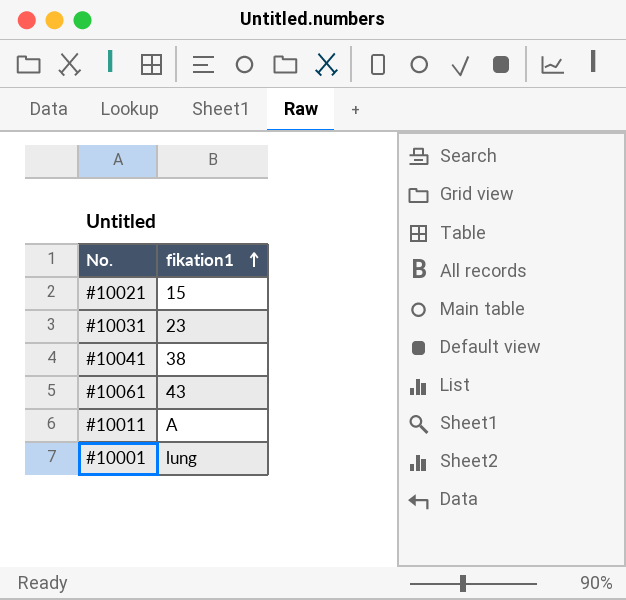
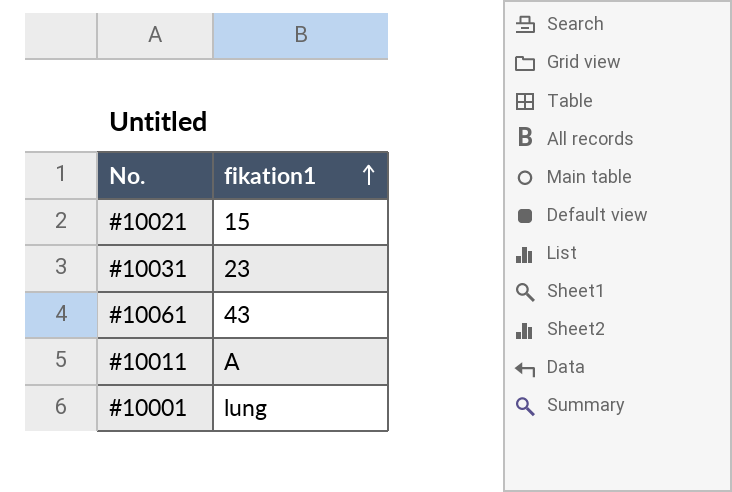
row #10041: 38 -> none

